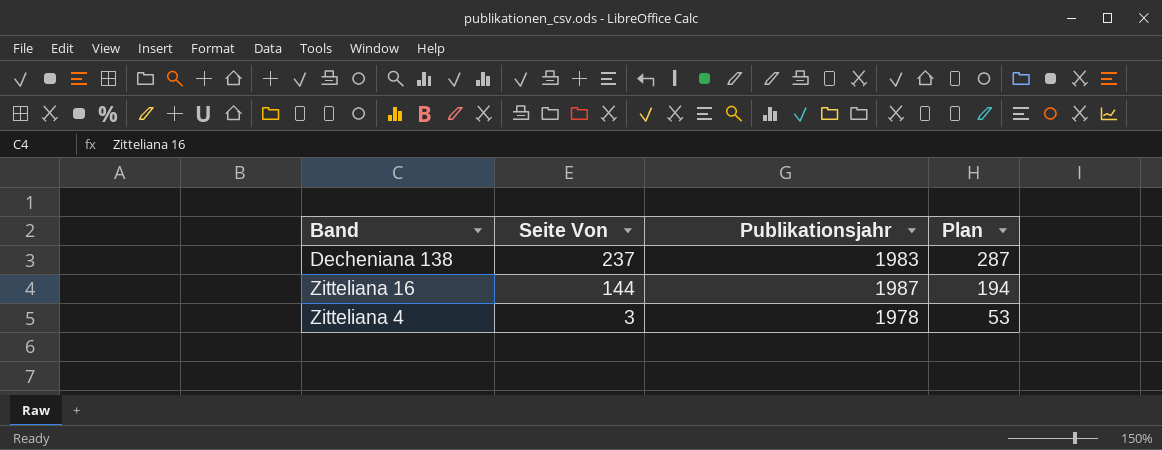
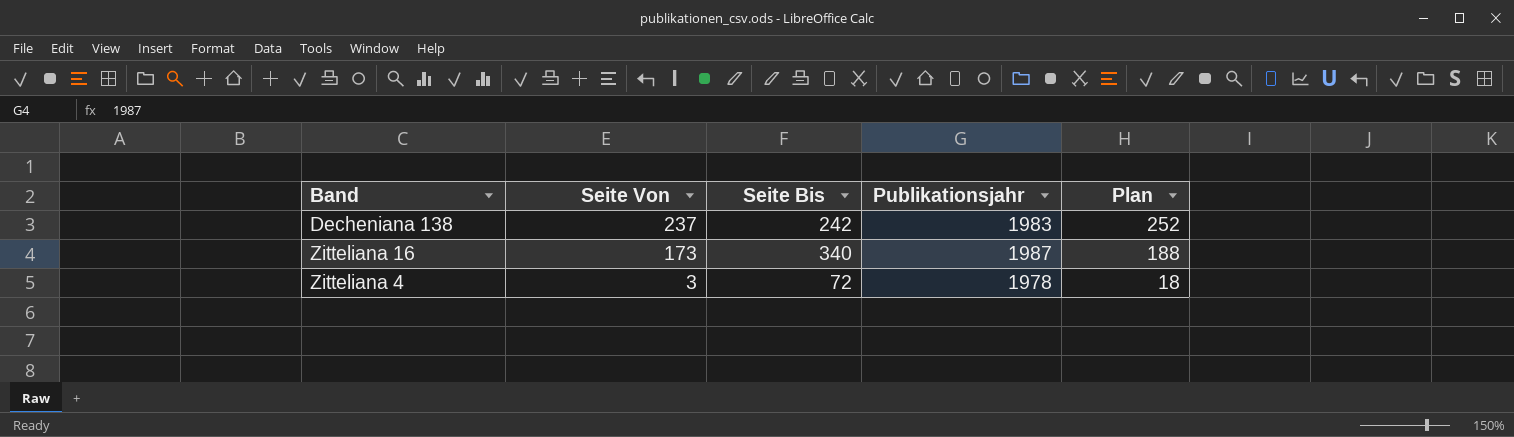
column Seite Bis | position: none -> 3
column Plan | formula: [Seite Von] + 50 -> [Seite Von] + 15
Zitteliana 16 | Seite Von: 144 -> 173

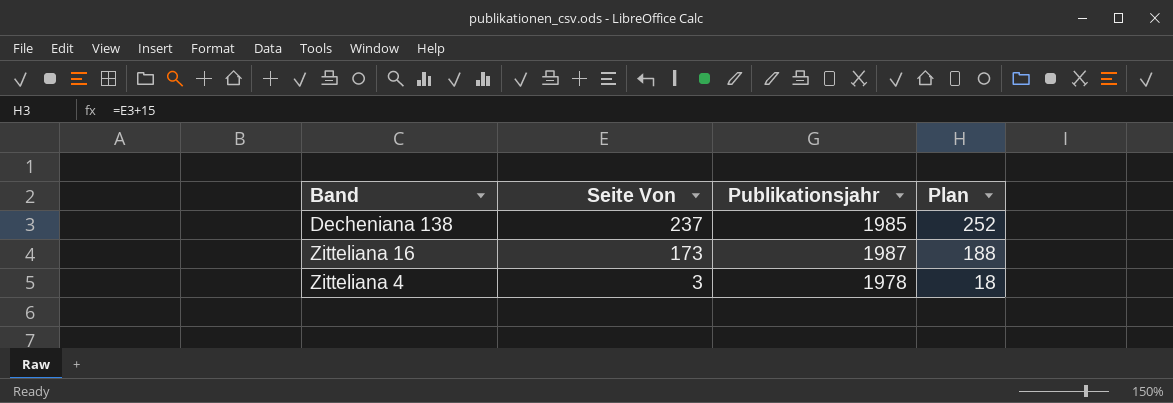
column Seite Bis | position: 3 -> none
Decheniana 138 | Publikationsjahr: 1983 -> 1985

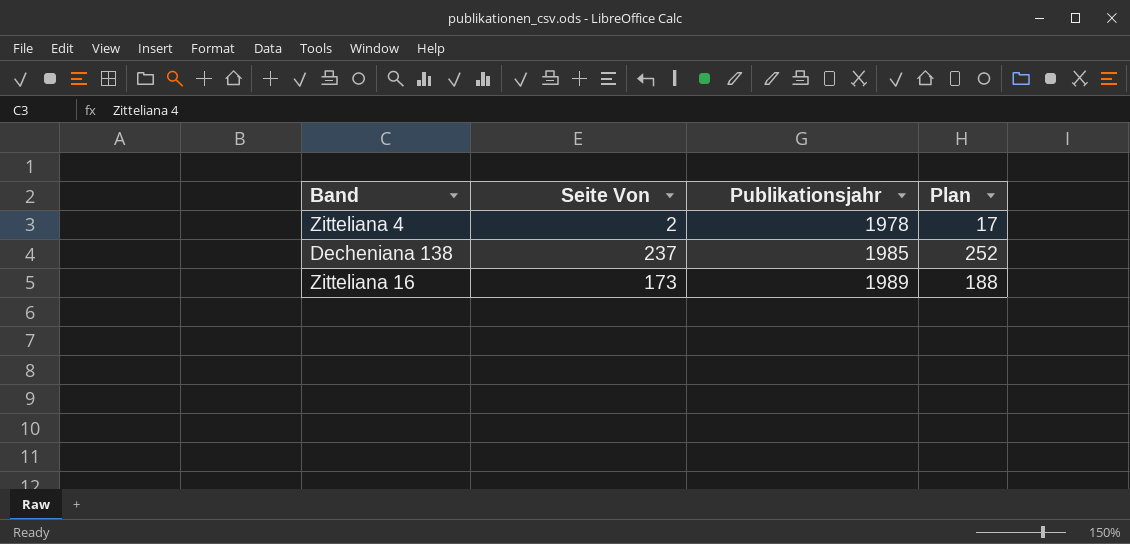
row order: Seite Von descending -> Publikationsjahr ascending
Zitteliana 4 | Seite Von: 3 -> 2
Zitteliana 4 | Plan: 18 -> 17
Zitteliana 16 | Publikationsjahr: 1987 -> 1989

